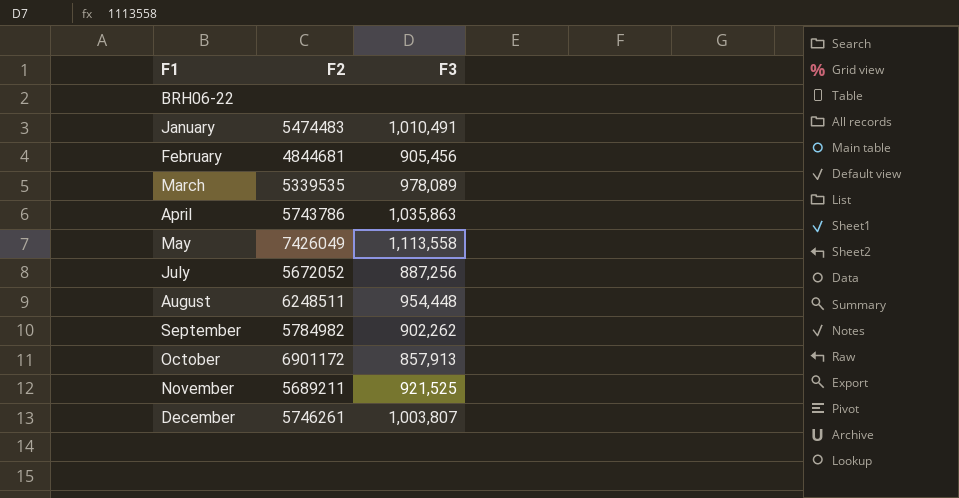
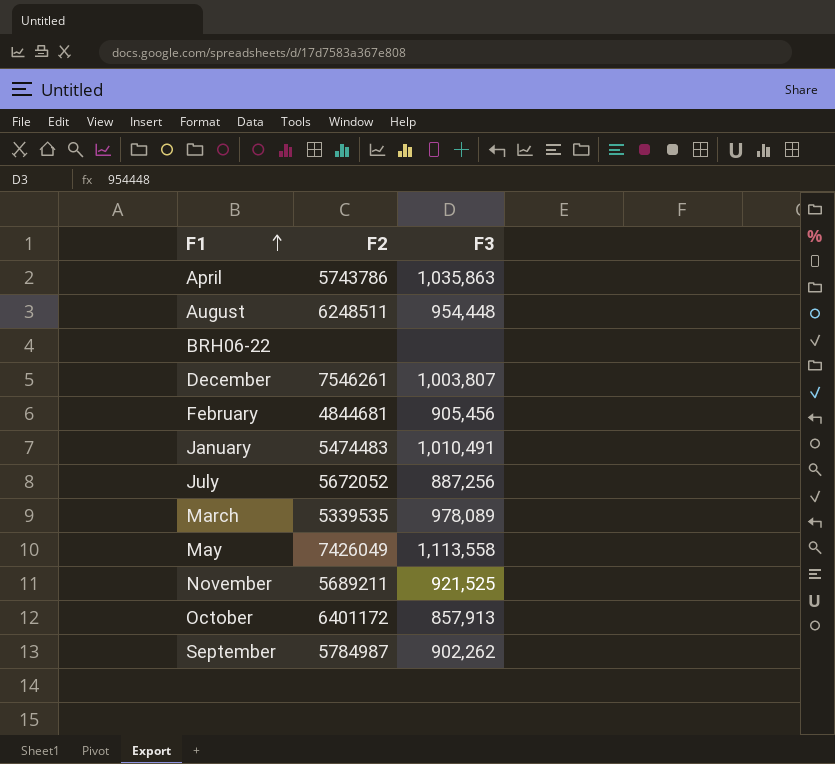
row order: none -> F1 ascending
December | F2: 5746261 -> 7546261
October | F2: 6901172 -> 6401172
September | F2: 5784982 -> 5784987

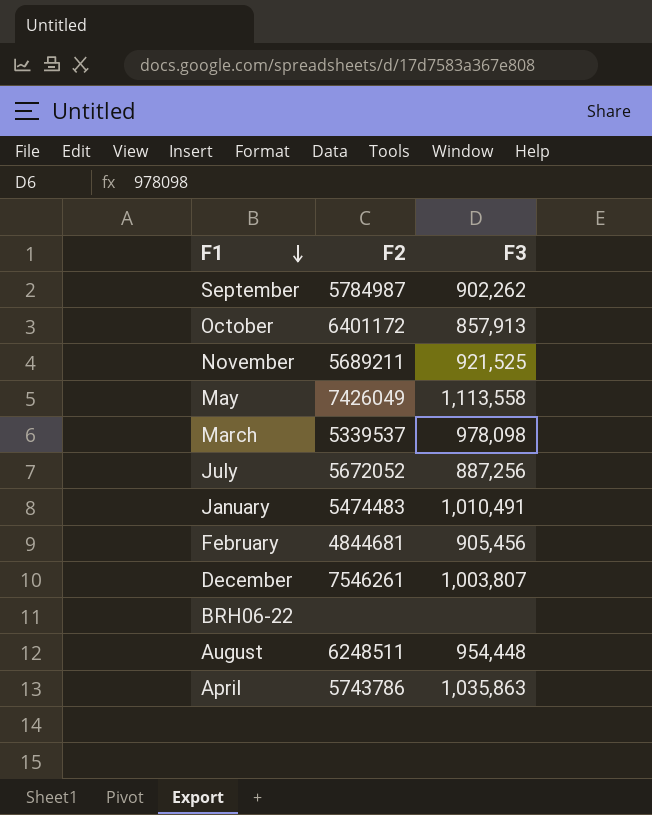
row order: F1 ascending -> F1 descending
March | F2: 5339535 -> 5339537
March | F3: 978,089 -> 978,098

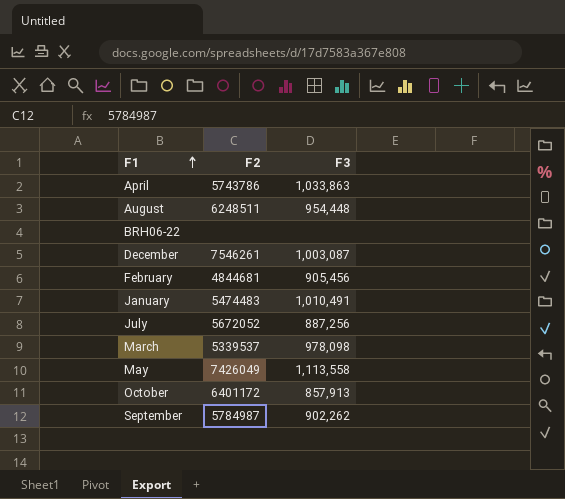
row order: F1 descending -> F1 ascending
row November: 5689211 | 921,525 -> none
April | F3: 1,035,863 -> 1,033,863
December | F3: 1,003,807 -> 1,003,087

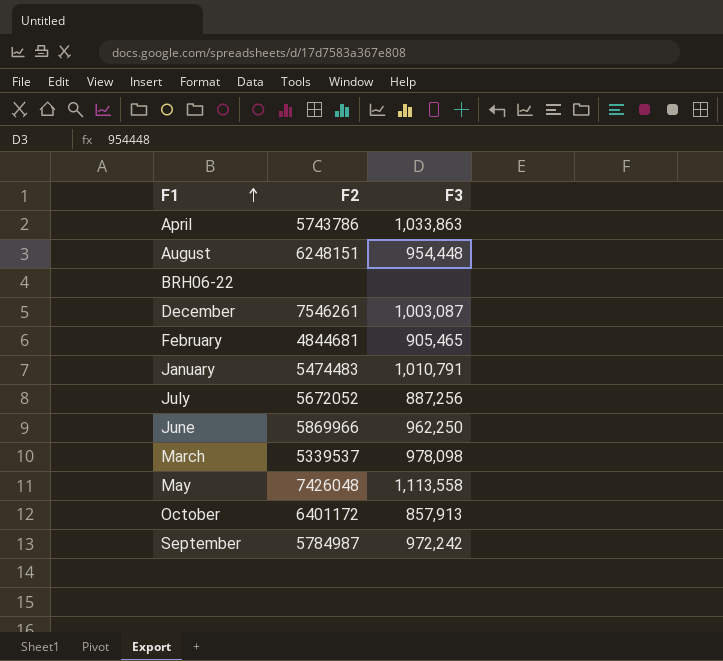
August | F2: 6248511 -> 6248151
February | F3: 905,456 -> 905,465
January | F3: 1,010,491 -> 1,010,791
row June: none -> 5869966 | 962,250
May | F2: 7426049 -> 7426048
September | F3: 902,262 -> 972,242

